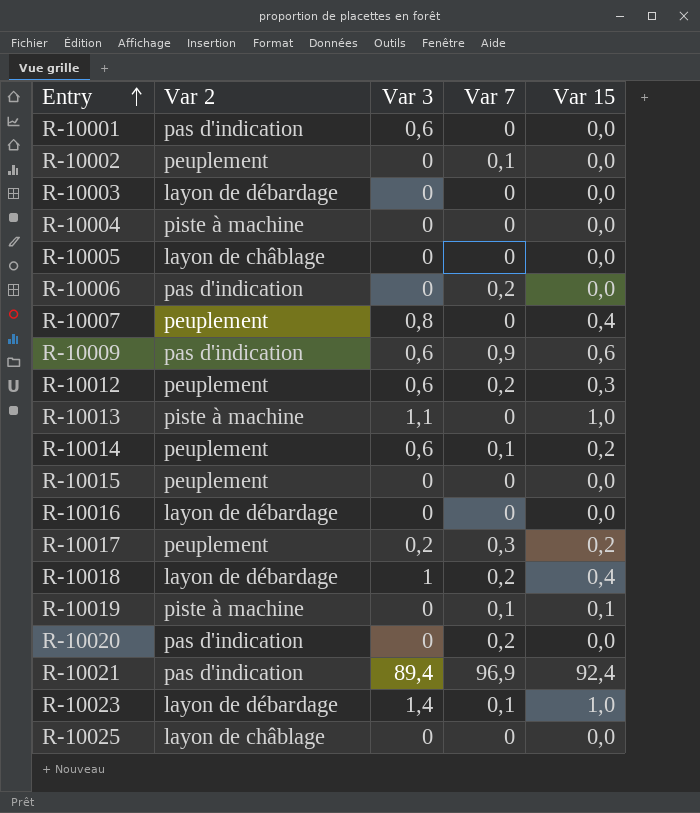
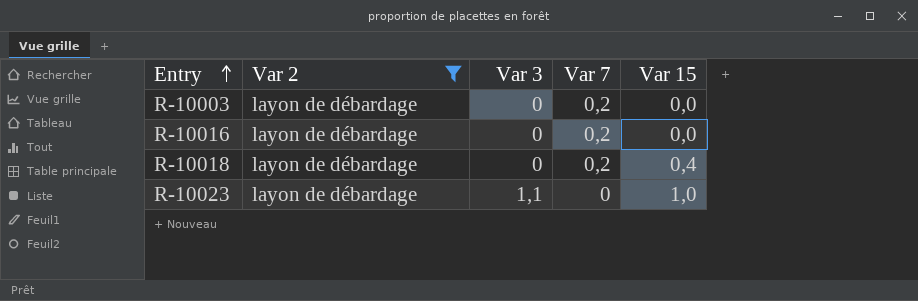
filter: none -> Var 2 = layon de débardage
R-10003 | Var 7: 0 -> 0,2
R-10016 | Var 7: 0 -> 0,2
R-10018 | Var 3: 1 -> 0
R-10023 | Var 3: 1,4 -> 1,1
R-10023 | Var 7: 0,1 -> 0

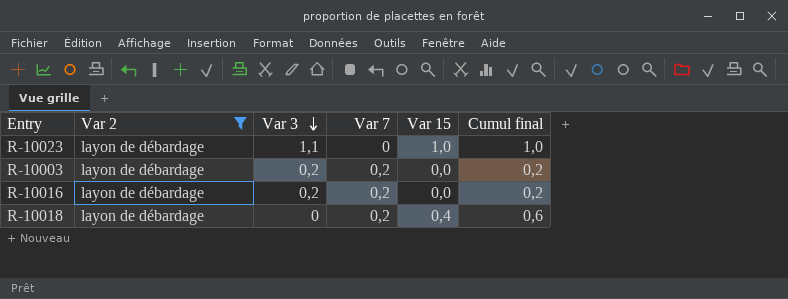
row order: Entry ascending -> Var 3 descending
column Cumul final | formula: none -> [Var 7] + [Var 15]
R-10003 | Var 3: 0 -> 0,2
R-10016 | Var 3: 0 -> 0,2

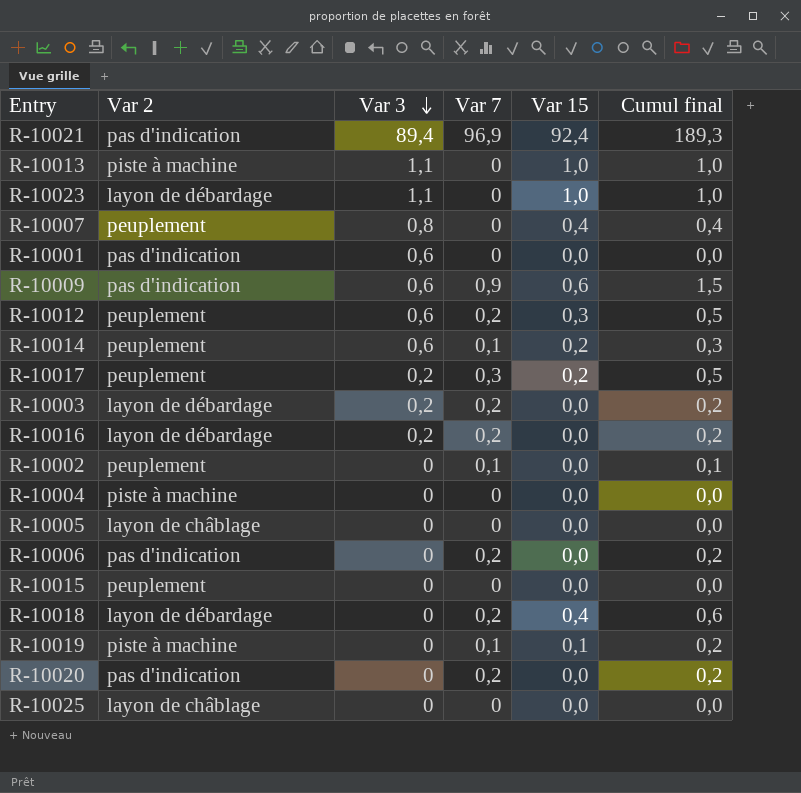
filter: Var 2 = layon de débardage -> none

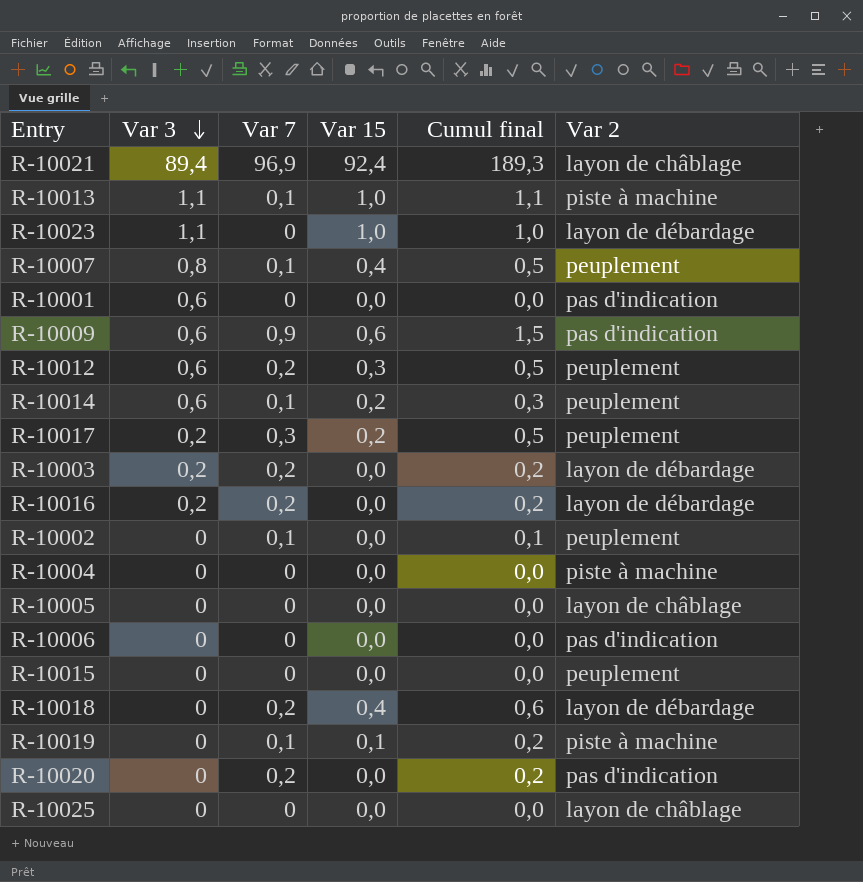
column Var 2 | position: 2 -> 6
R-10021 | Var 2: pas d'indication -> layon de châblage
R-10013 | Var 7: 0 -> 0,1
R-10013 | Cumul final: 1,0 -> 1,1
R-10007 | Var 7: 0 -> 0,1
R-10007 | Cumul final: 0,4 -> 0,5
R-10006 | Var 7: 0,2 -> 0
R-10006 | Cumul final: 0,2 -> 0,0

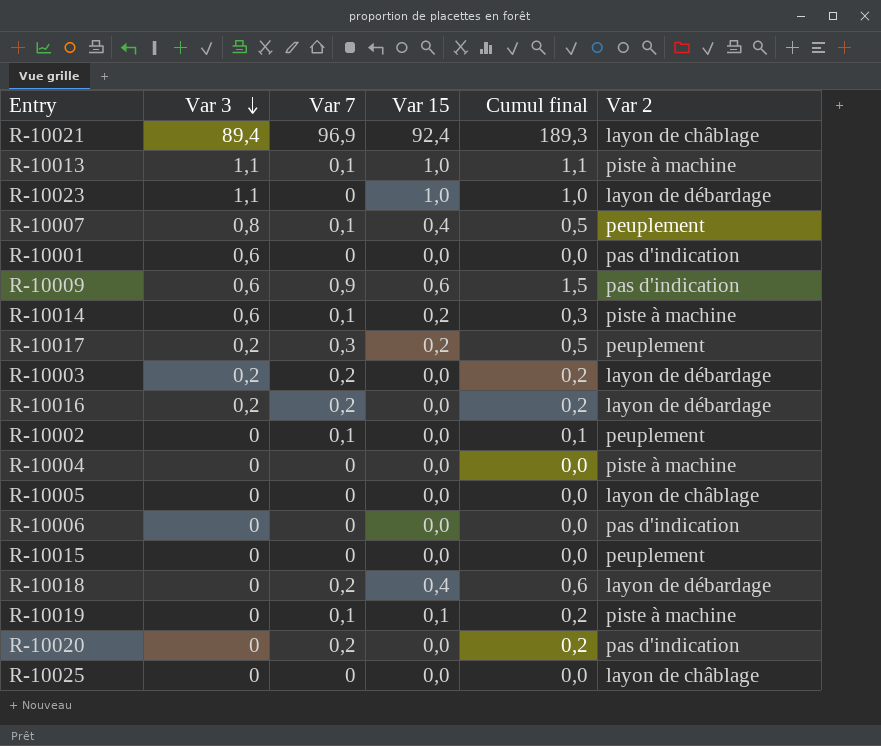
row R-10012: 0,6 | 0,2 | 0,3 | 0,5 | peuplement -> none
R-10014 | Var 2: peuplement -> piste à machine

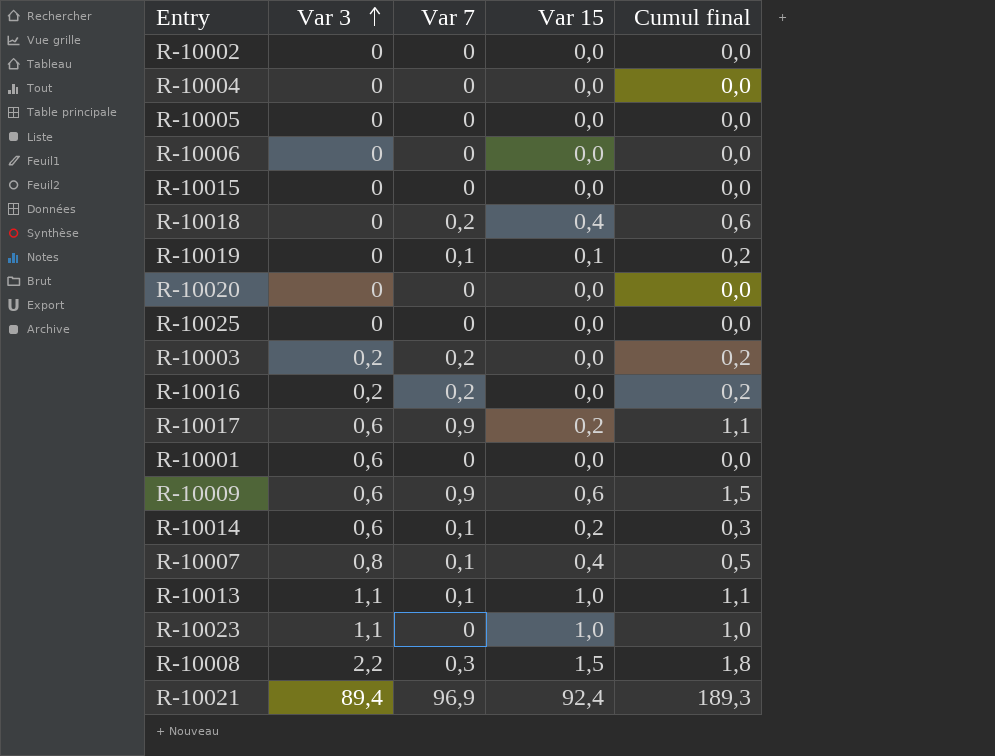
row order: Var 3 descending -> Var 3 ascending
column Var 2 | position: 6 -> none
R-10002 | Var 7: 0,1 -> 0
R-10002 | Cumul final: 0,1 -> 0,0
R-10020 | Var 7: 0,2 -> 0
R-10020 | Cumul final: 0,2 -> 0,0
R-10017 | Var 3: 0,2 -> 0,6
R-10017 | Var 7: 0,3 -> 0,9
R-10017 | Cumul final: 0,5 -> 1,1
row R-10008: none -> 2,2 | 0,3 | 1,5 | 1,8

